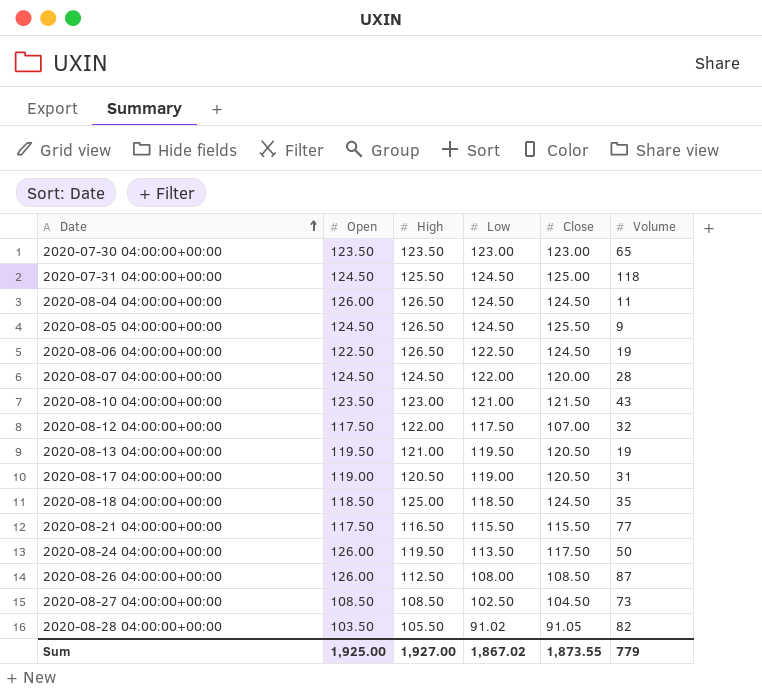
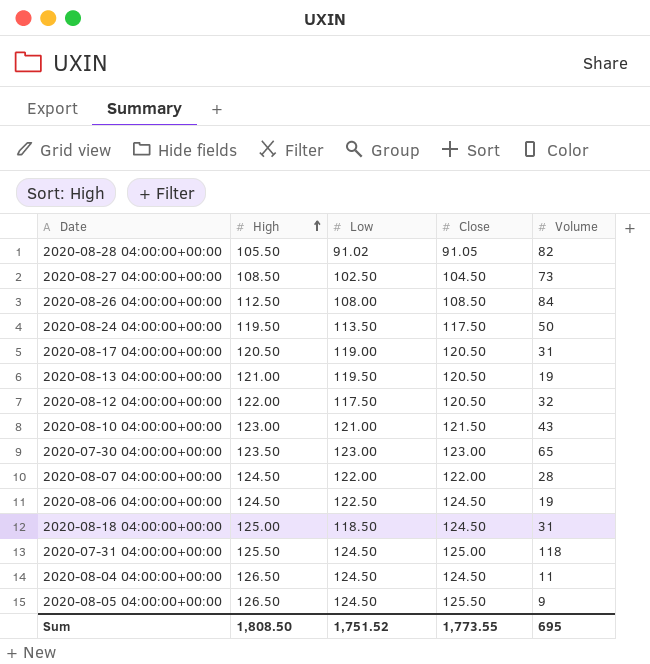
row order: Date ascending -> High ascending
column Open | position: 2 -> none
row 2020-08-21 04:00:00+00:00: 117.50 | 116.50 | 115.50 | 115.50 | 77 -> none
2020-08-26 04:00:00+00:00 | Volume: 87 -> 84
2020-08-12 04:00:00+00:00 | Close: 107.00 -> 120.50
2020-08-07 04:00:00+00:00 | Close: 120.00 -> 122.00
2020-08-06 04:00:00+00:00 | High: 126.50 -> 124.50
2020-08-18 04:00:00+00:00 | Volume: 35 -> 31
Sum | High: 1,927.00 -> 1,808.50
Sum | Low: 1,867.02 -> 1,751.52
Sum | Close: 1,873.55 -> 1,773.55
Sum | Volume: 779 -> 695

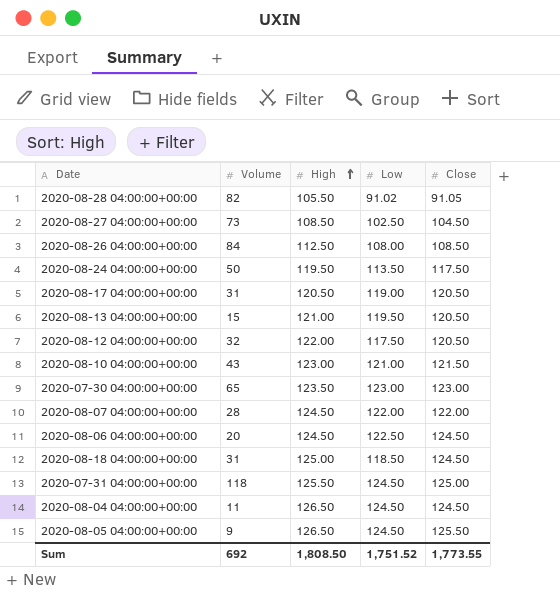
column Volume | position: 5 -> 2
2020-08-13 04:00:00+00:00 | Volume: 19 -> 15
2020-08-06 04:00:00+00:00 | Volume: 19 -> 20
Sum | Volume: 695 -> 692

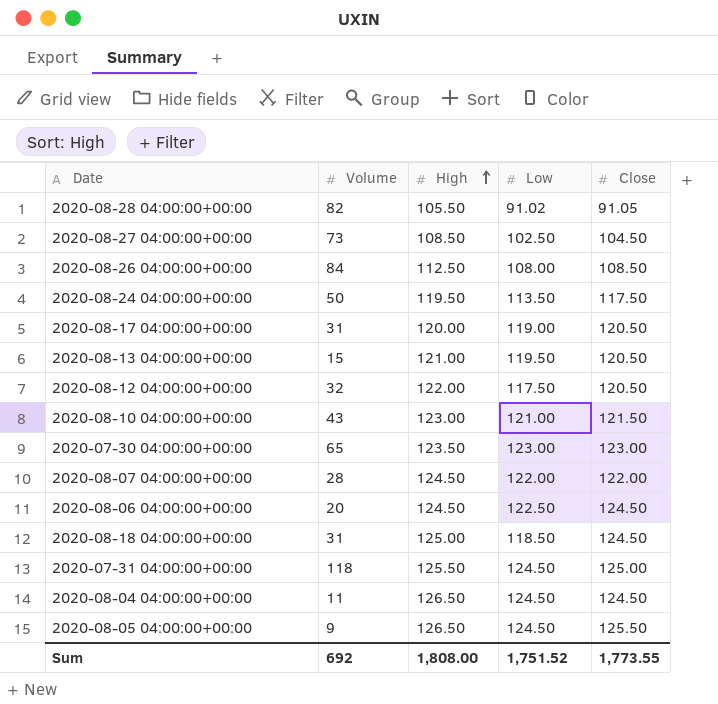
2020-08-17 04:00:00+00:00 | High: 120.50 -> 120.00
Sum | High: 1,808.50 -> 1,808.00

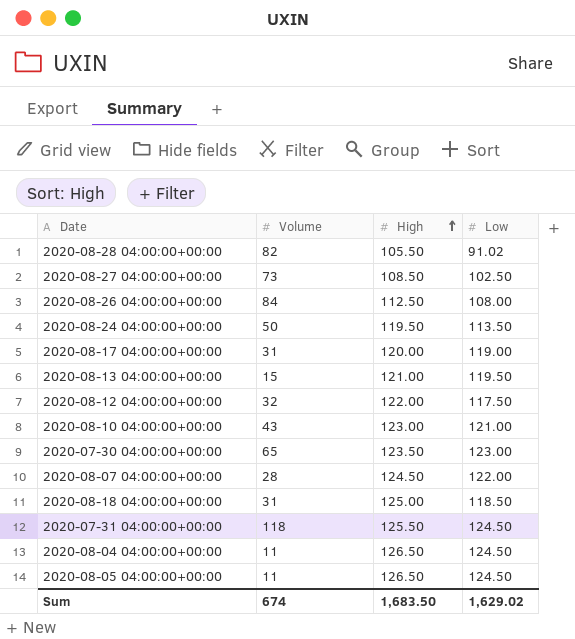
column Close | position: 5 -> none
row 2020-08-06 04:00:00+00:00: 20 | 124.50 | 122.50 | 124.50 -> none
2020-08-05 04:00:00+00:00 | Volume: 9 -> 11
Sum | Volume: 692 -> 674
Sum | High: 1,808.00 -> 1,683.50
Sum | Low: 1,751.52 -> 1,629.02

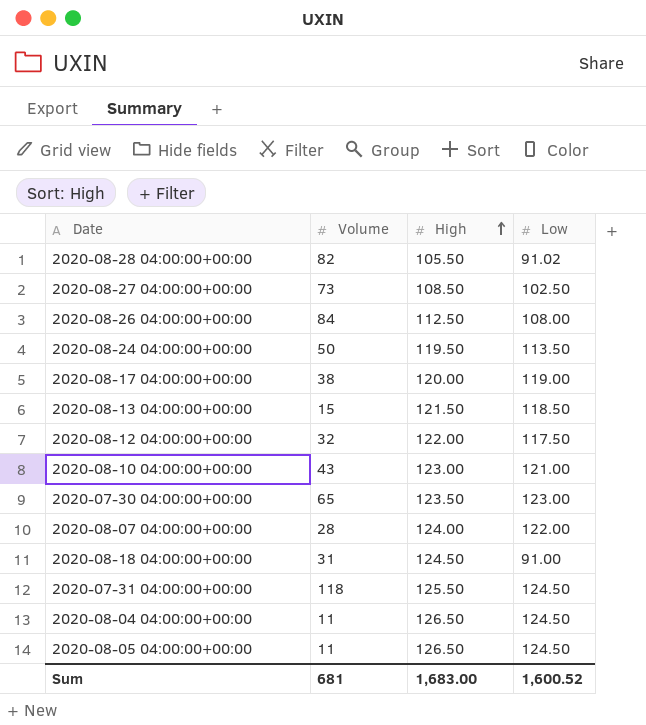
2020-08-17 04:00:00+00:00 | Volume: 31 -> 38
2020-08-13 04:00:00+00:00 | High: 121.00 -> 121.50
2020-08-13 04:00:00+00:00 | Low: 119.50 -> 118.50
2020-08-07 04:00:00+00:00 | High: 124.50 -> 124.00
2020-08-18 04:00:00+00:00 | High: 125.00 -> 124.50
2020-08-18 04:00:00+00:00 | Low: 118.50 -> 91.00
Sum | Volume: 674 -> 681
Sum | High: 1,683.50 -> 1,683.00
Sum | Low: 1,629.02 -> 1,600.52

